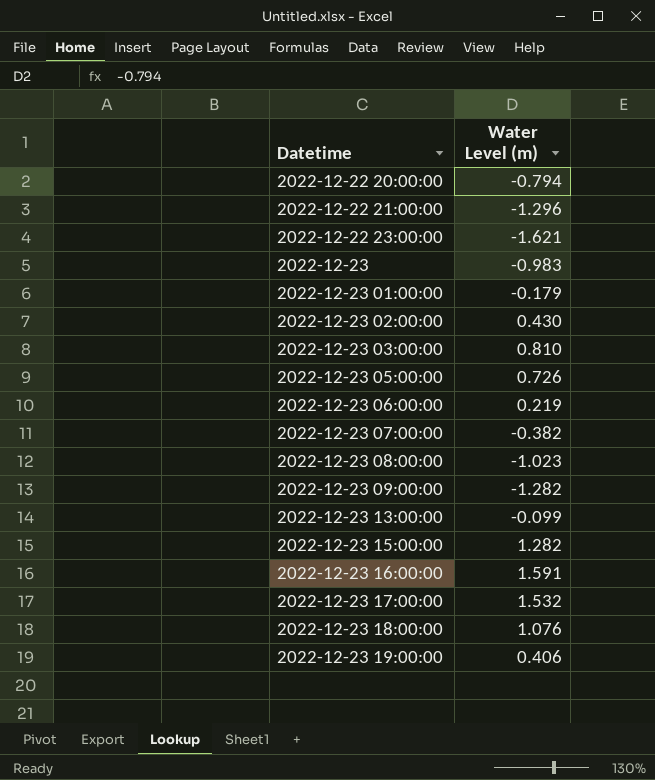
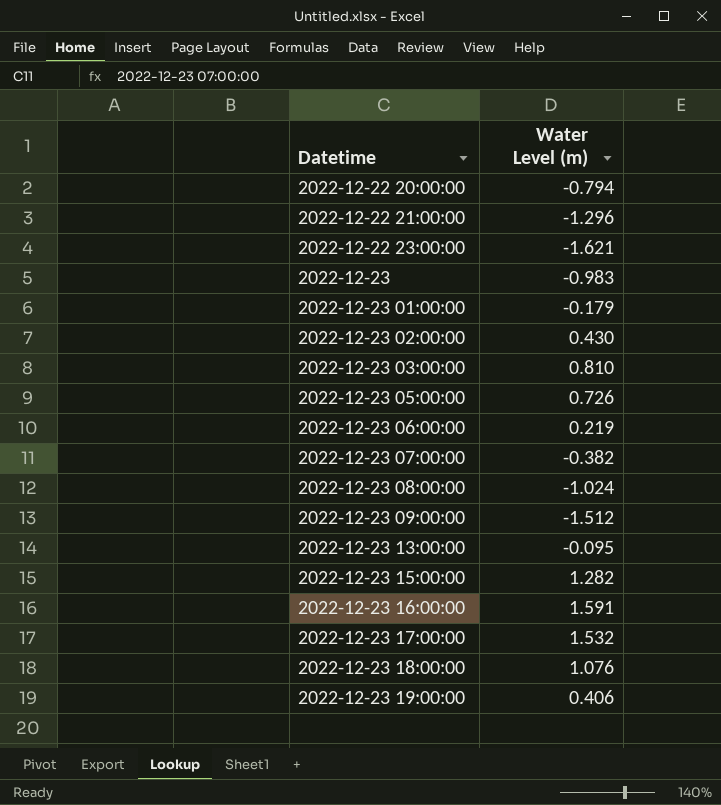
2022-12-23 08:00:00 | Water Level (m): -1.023 -> -1.024
2022-12-23 09:00:00 | Water Level (m): -1.282 -> -1.512
2022-12-23 13:00:00 | Water Level (m): -0.099 -> -0.095

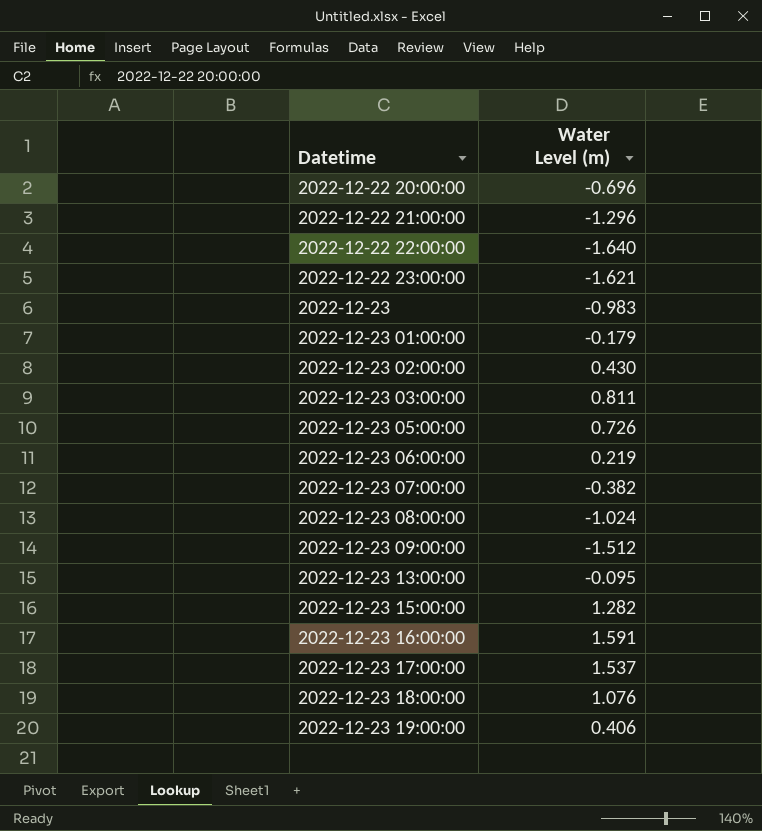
2022-12-22 20:00:00 | Water Level (m): -0.794 -> -0.696
row 2022-12-22 22:00:00: none -> -1.640
2022-12-23 03:00:00 | Water Level (m): 0.810 -> 0.811
2022-12-23 17:00:00 | Water Level (m): 1.532 -> 1.537

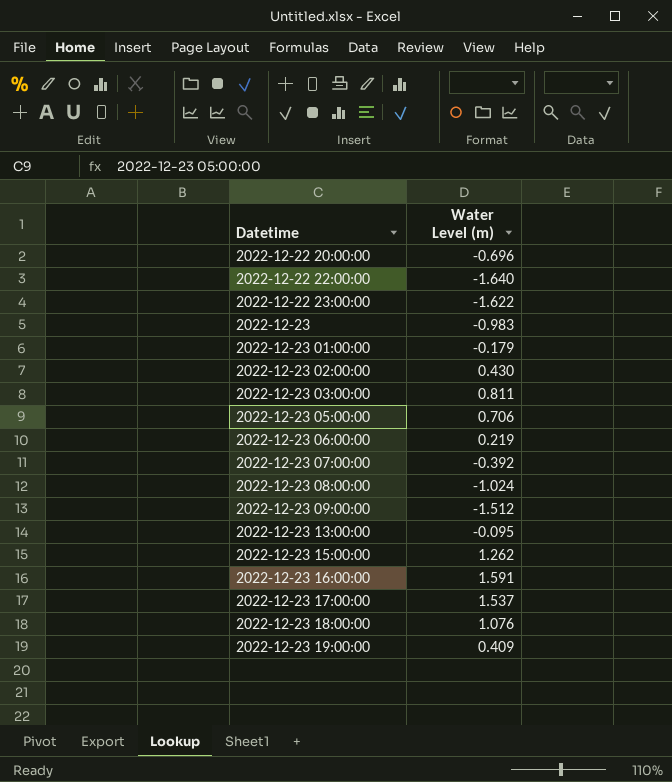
row 2022-12-22 21:00:00: -1.296 -> none
2022-12-22 23:00:00 | Water Level (m): -1.621 -> -1.622
2022-12-23 05:00:00 | Water Level (m): 0.726 -> 0.706
2022-12-23 07:00:00 | Water Level (m): -0.382 -> -0.392
2022-12-23 15:00:00 | Water Level (m): 1.282 -> 1.262
2022-12-23 19:00:00 | Water Level (m): 0.406 -> 0.409

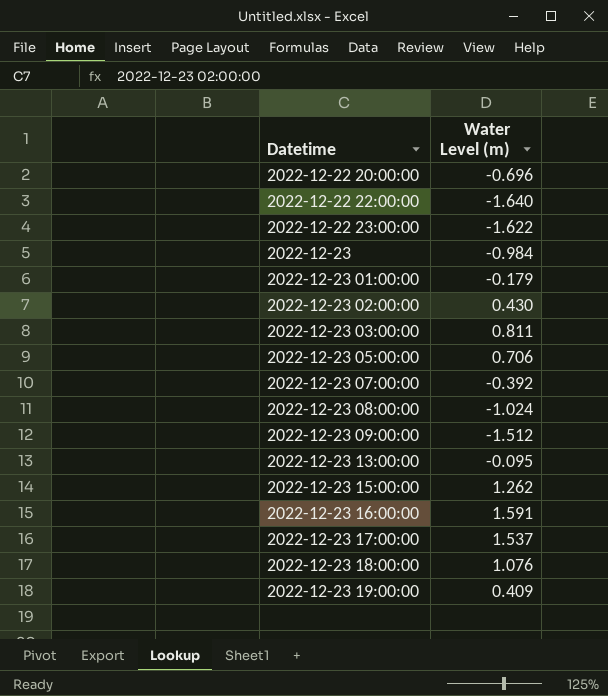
row 2022-12-23 06:00:00: 0.219 -> none
2022-12-23 | Water Level (m): -0.983 -> -0.984

